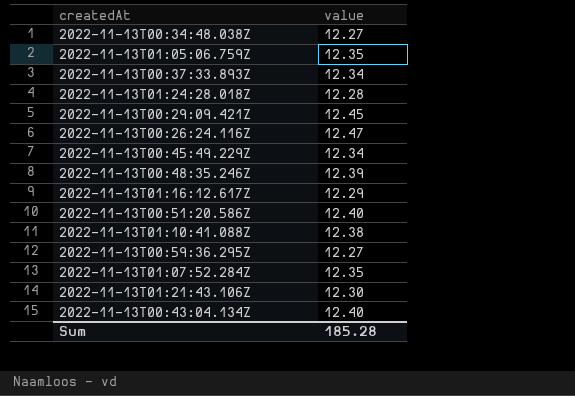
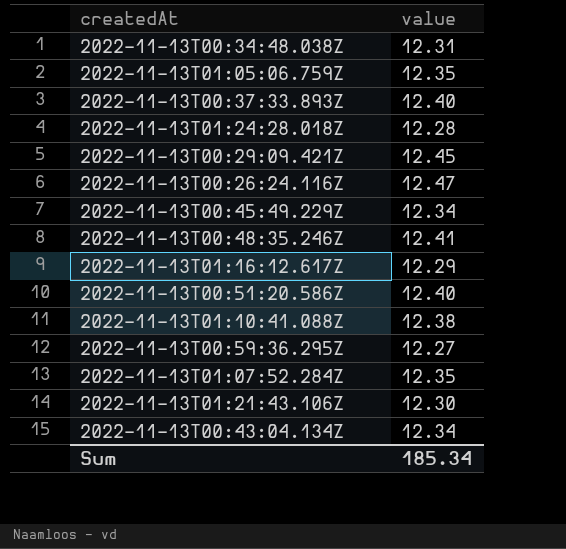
2022-11-13T00:34:48.038Z | value: 12.27 -> 12.31
2022-11-13T00:37:33.893Z | value: 12.34 -> 12.40
2022-11-13T00:48:35.246Z | value: 12.39 -> 12.41
2022-11-13T00:43:04.134Z | value: 12.40 -> 12.34
Sum | value: 185.28 -> 185.34

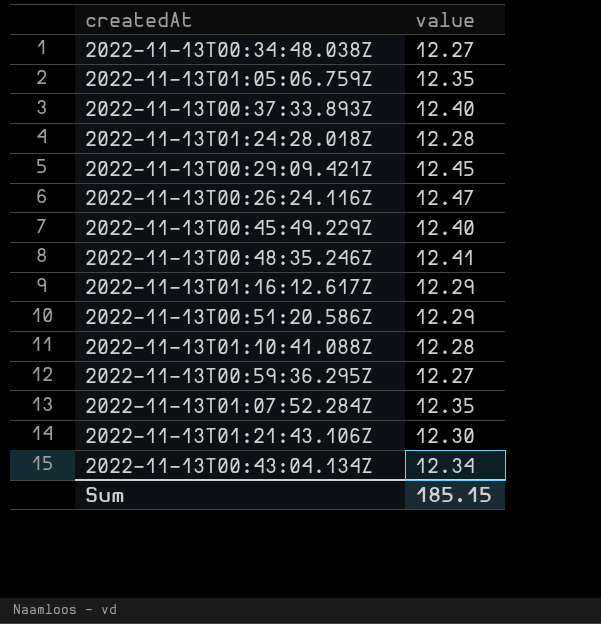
2022-11-13T00:34:48.038Z | value: 12.31 -> 12.27
2022-11-13T00:45:49.229Z | value: 12.34 -> 12.40
2022-11-13T00:51:20.586Z | value: 12.40 -> 12.29
2022-11-13T01:10:41.088Z | value: 12.38 -> 12.28
Sum | value: 185.34 -> 185.15

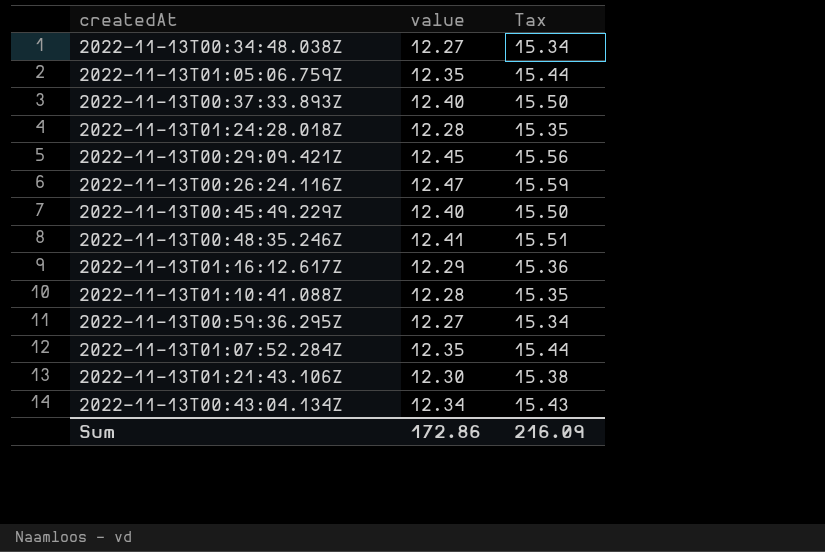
column Tax | formula: none -> [value] * 1.25
row 2022-11-13T00:51:20.586Z: 12.29 -> none
Sum | value: 185.15 -> 172.86

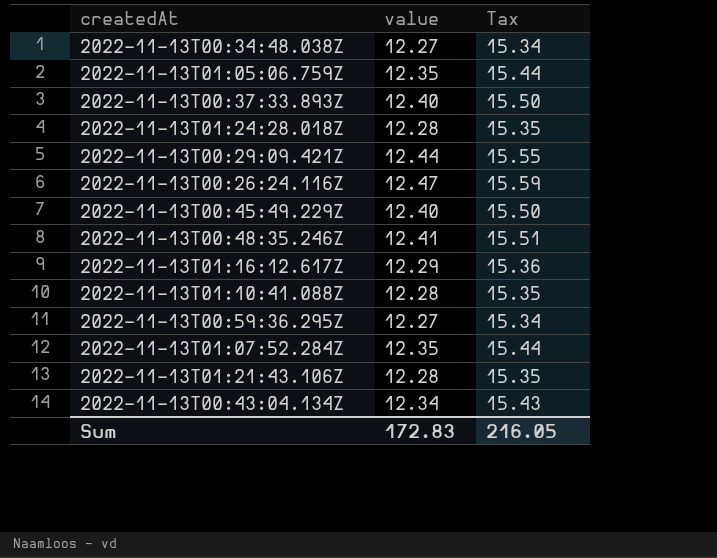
2022-11-13T00:29:09.421Z | value: 12.45 -> 12.44
2022-11-13T00:29:09.421Z | Tax: 15.56 -> 15.55
2022-11-13T01:21:43.106Z | value: 12.30 -> 12.28
2022-11-13T01:21:43.106Z | Tax: 15.38 -> 15.35
Sum | value: 172.86 -> 172.83
Sum | Tax: 216.09 -> 216.05

